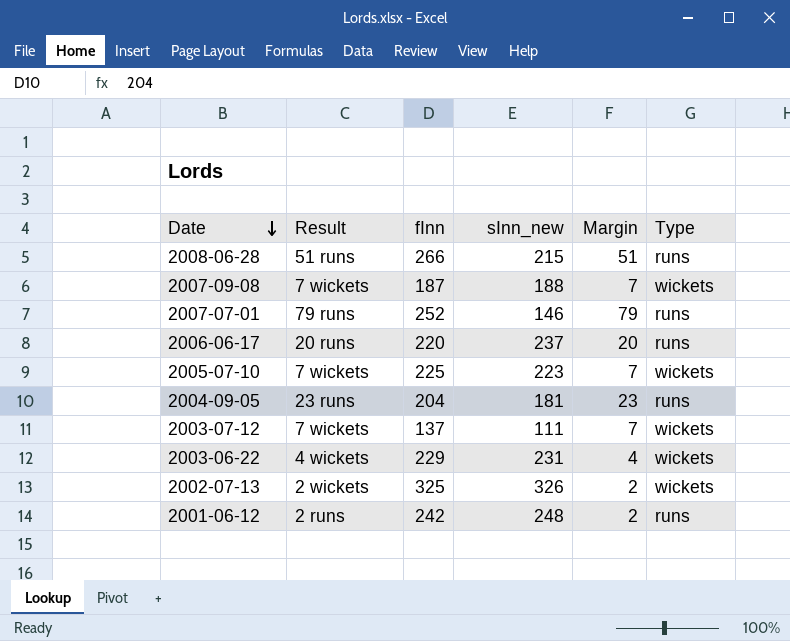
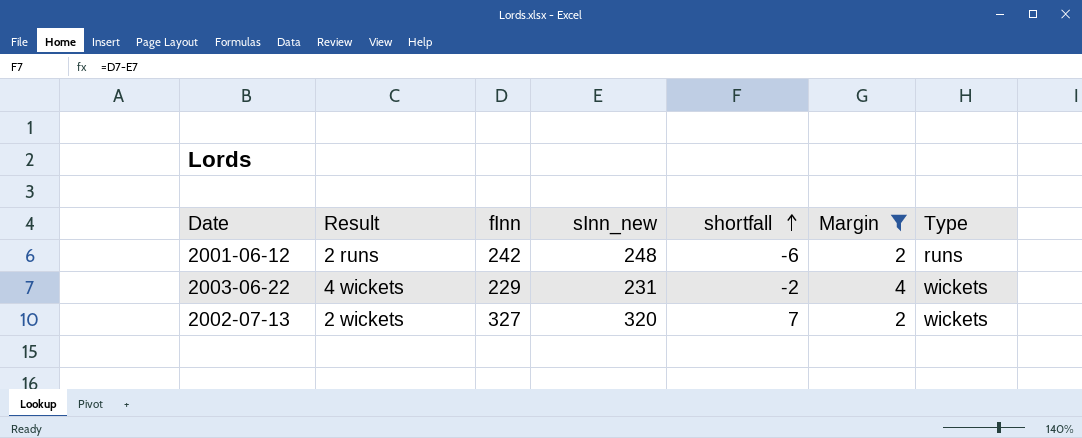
filter: none -> Margin <= 4
row order: Date descending -> shortfall ascending
column shortfall | formula: none -> [fInn] - [sInn_new]
2002-07-13 | fInn: 325 -> 327
2002-07-13 | sInn_new: 326 -> 320

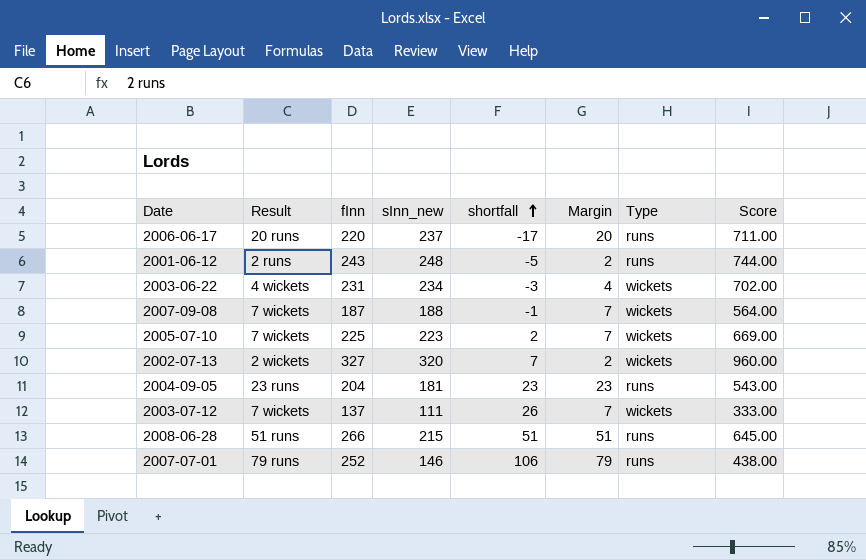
filter: Margin <= 4 -> none
column Score | formula: none -> [sInn_new] * 3
2001-06-12 | fInn: 242 -> 243
2001-06-12 | shortfall: -6 -> -5
2003-06-22 | fInn: 229 -> 231
2003-06-22 | sInn_new: 231 -> 234
2003-06-22 | shortfall: -2 -> -3

